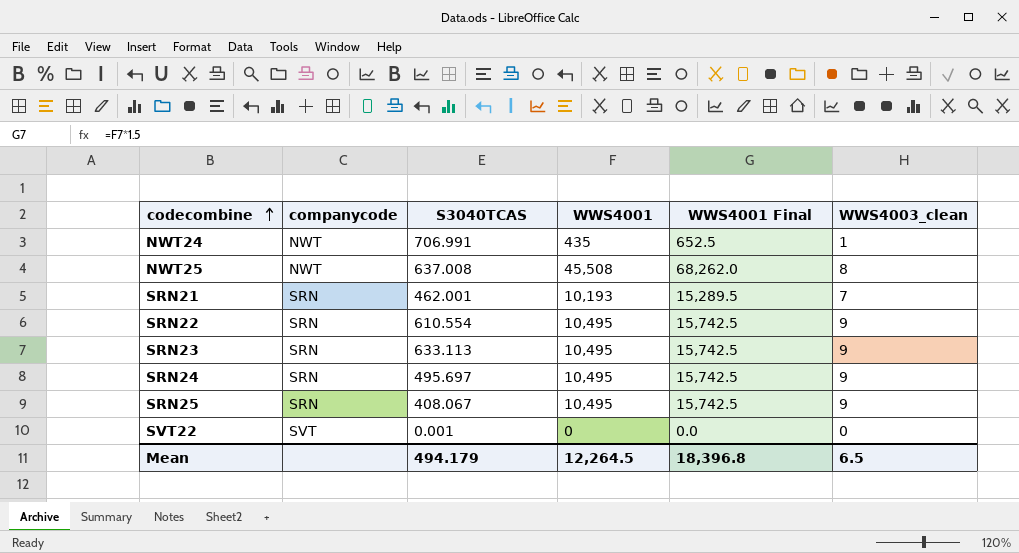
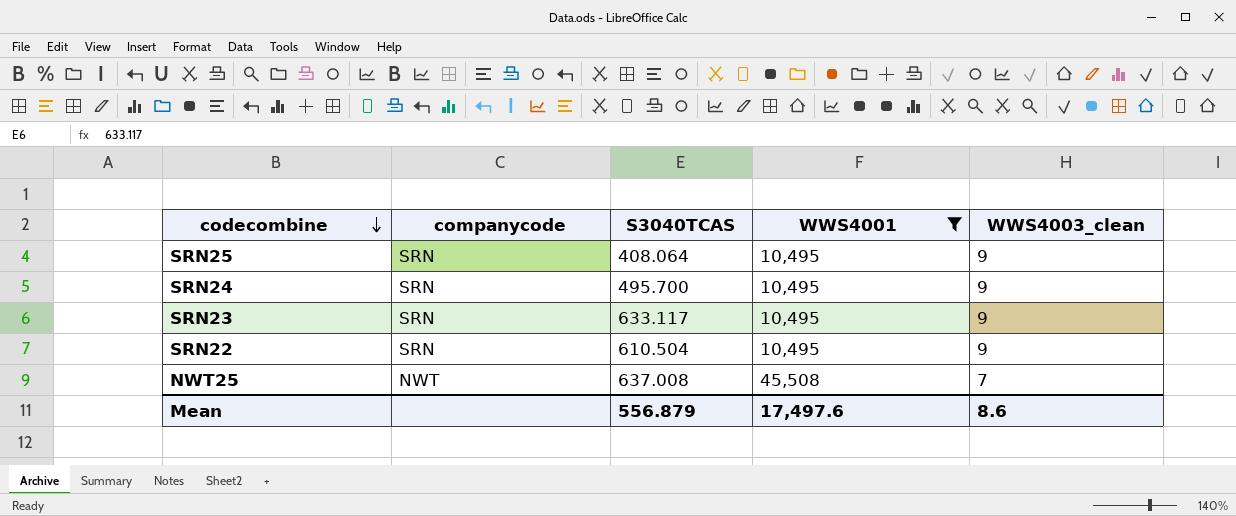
filter: none -> WWS4001 >= 10,495
row order: codecombine ascending -> codecombine descending
column WWS4001 Final | formula: [WWS4001] * 1.5 -> none
SRN25 | S3040TCAS: 408.067 -> 408.064
SRN24 | S3040TCAS: 495.697 -> 495.700
SRN23 | S3040TCAS: 633.113 -> 633.117
SRN22 | S3040TCAS: 610.554 -> 610.504
NWT25 | WWS4003_clean: 8 -> 7
Mean | S3040TCAS: 494.179 -> 556.879
Mean | WWS4001: 12,264.5 -> 17,497.6
Mean | WWS4003_clean: 6.5 -> 8.6

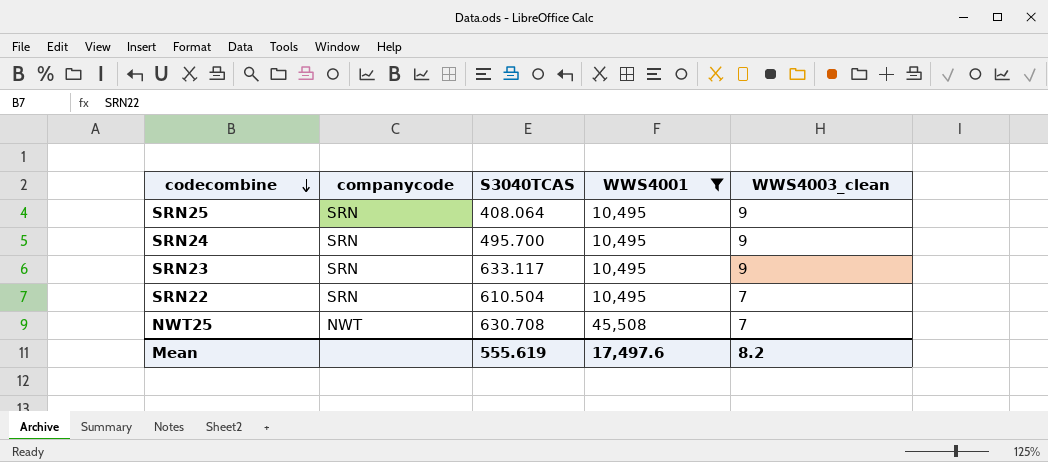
SRN22 | WWS4003_clean: 9 -> 7
NWT25 | S3040TCAS: 637.008 -> 630.708
Mean | S3040TCAS: 556.879 -> 555.619
Mean | WWS4003_clean: 8.6 -> 8.2

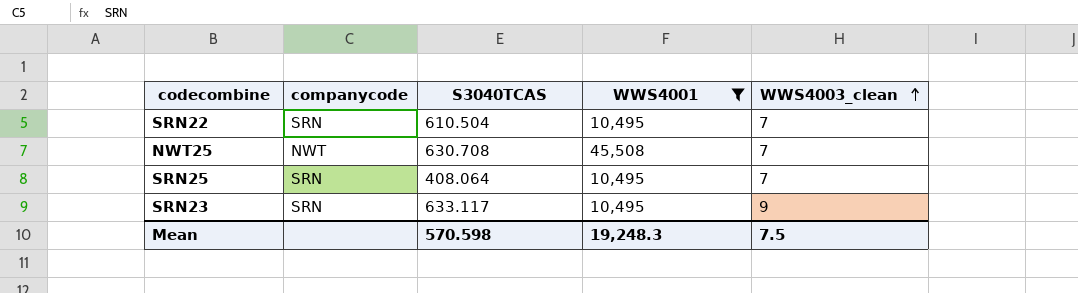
row order: codecombine descending -> WWS4003_clean ascending
row SRN24: SRN | 495.700 | 10,495 | 9 -> none
SRN25 | WWS4003_clean: 9 -> 7
Mean | S3040TCAS: 555.619 -> 570.598
Mean | WWS4001: 17,497.6 -> 19,248.3
Mean | WWS4003_clean: 8.2 -> 7.5

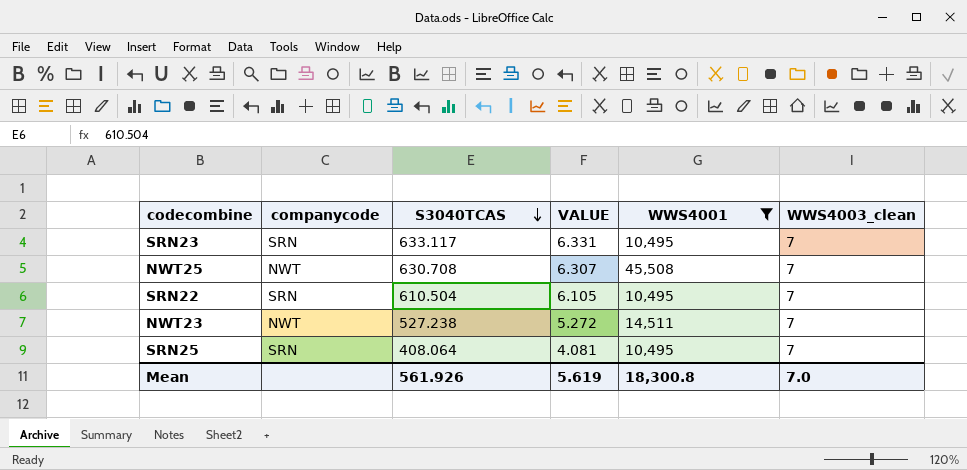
row order: WWS4003_clean ascending -> S3040TCAS descending
column VALUE | formula: none -> [S3040TCAS] * 0.01
SRN23 | WWS4003_clean: 9 -> 7
row NWT23: none -> NWT | 527.238 | 5.272 | 14,511 | 7
Mean | S3040TCAS: 570.598 -> 561.926
Mean | WWS4001: 19,248.3 -> 18,300.8
Mean | WWS4003_clean: 7.5 -> 7.0

